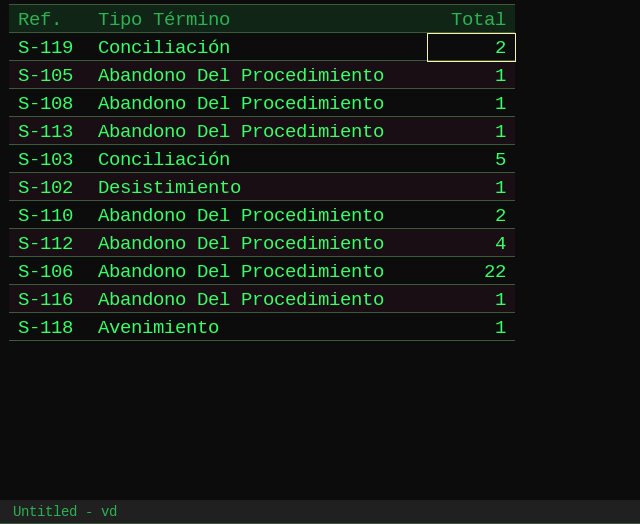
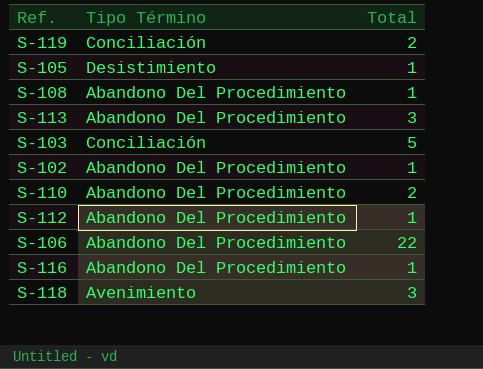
S-105 | Tipo Término: Abandono Del Procedimiento -> Desistimiento
S-113 | Total: 1 -> 3
S-102 | Tipo Término: Desistimiento -> Abandono Del Procedimiento
S-112 | Total: 4 -> 1
S-118 | Total: 1 -> 3

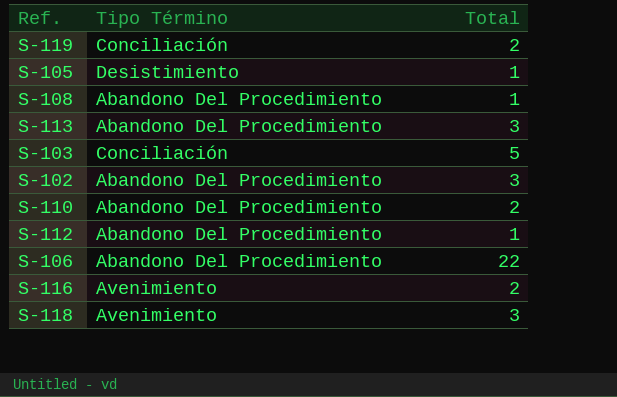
S-102 | Total: 1 -> 3
S-116 | Tipo Término: Abandono Del Procedimiento -> Avenimiento
S-116 | Total: 1 -> 2

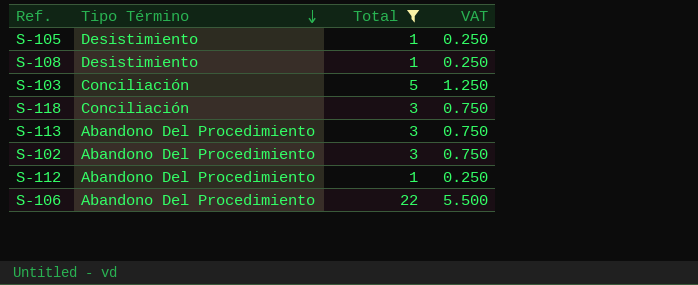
filter: none -> Total != 2
row order: none -> Tipo Término descending
column VAT | formula: none -> [Total] * 0.25
S-108 | Tipo Término: Abandono Del Procedimiento -> Desistimiento
S-118 | Tipo Término: Avenimiento -> Conciliación

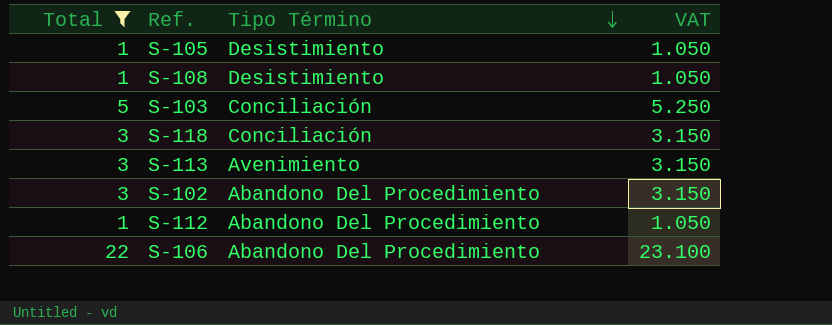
column Total | position: 3 -> 1
column VAT | formula: [Total] * 0.25 -> [Total] * 1.05
S-113 | Tipo Término: Abandono Del Procedimiento -> Avenimiento

